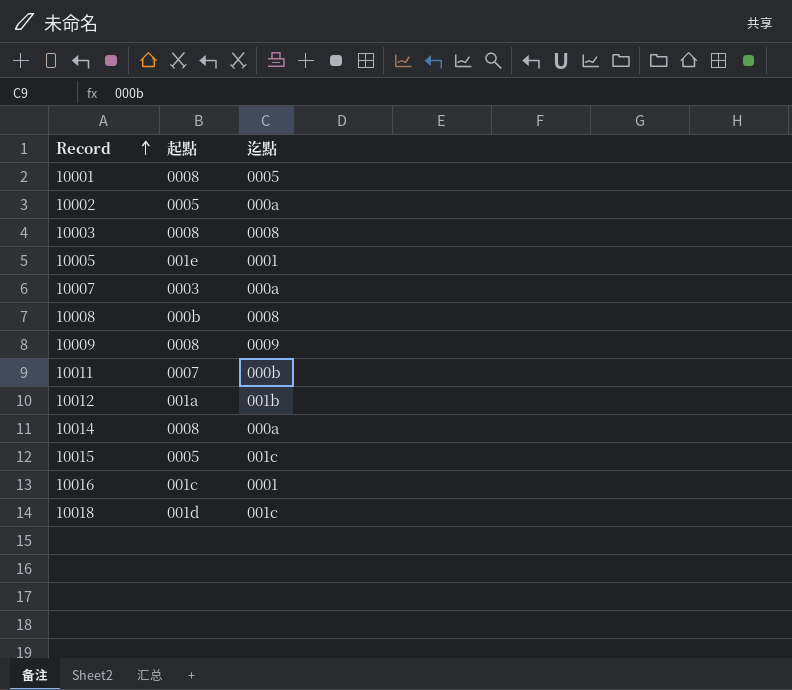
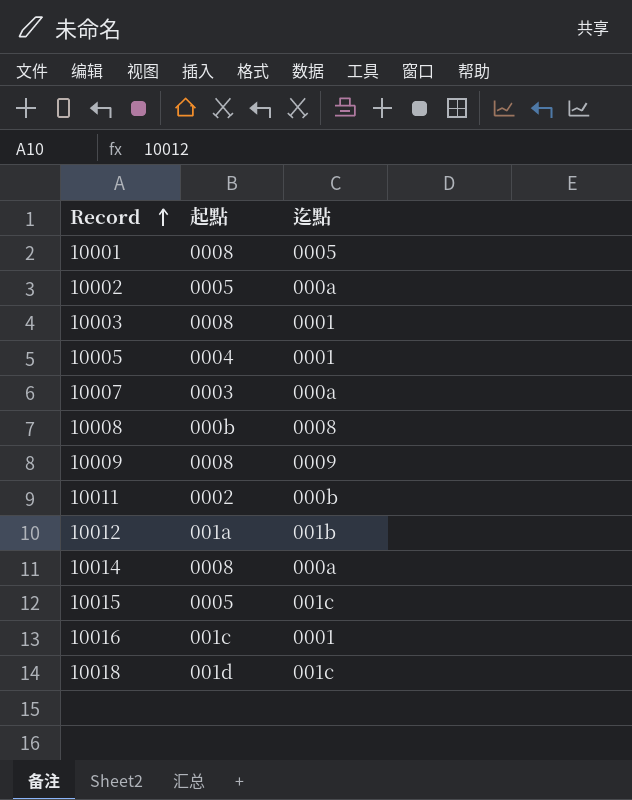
10003 | 迄點: 0008 -> 0001
10005 | 起點: 001e -> 0004
10011 | 起點: 0007 -> 0002

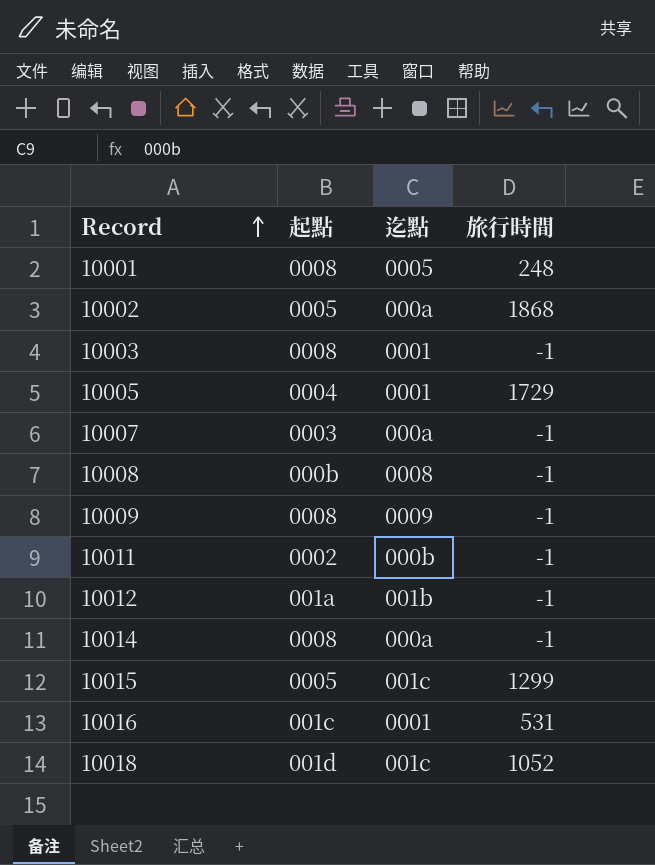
column 旅行時間 | position: none -> 4

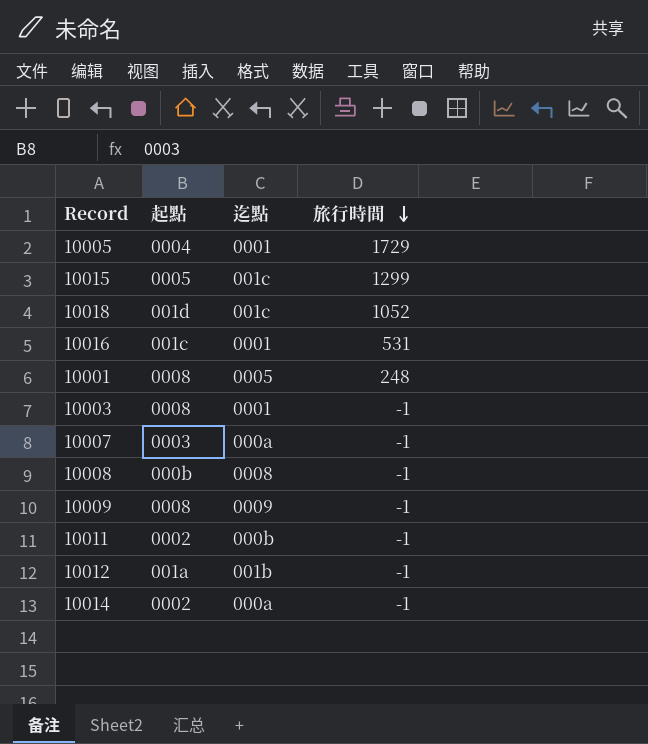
row order: Record ascending -> 旅行時間 descending
row 10002: 0005 | 000a | 1868 -> none
10014 | 起點: 0008 -> 0002

